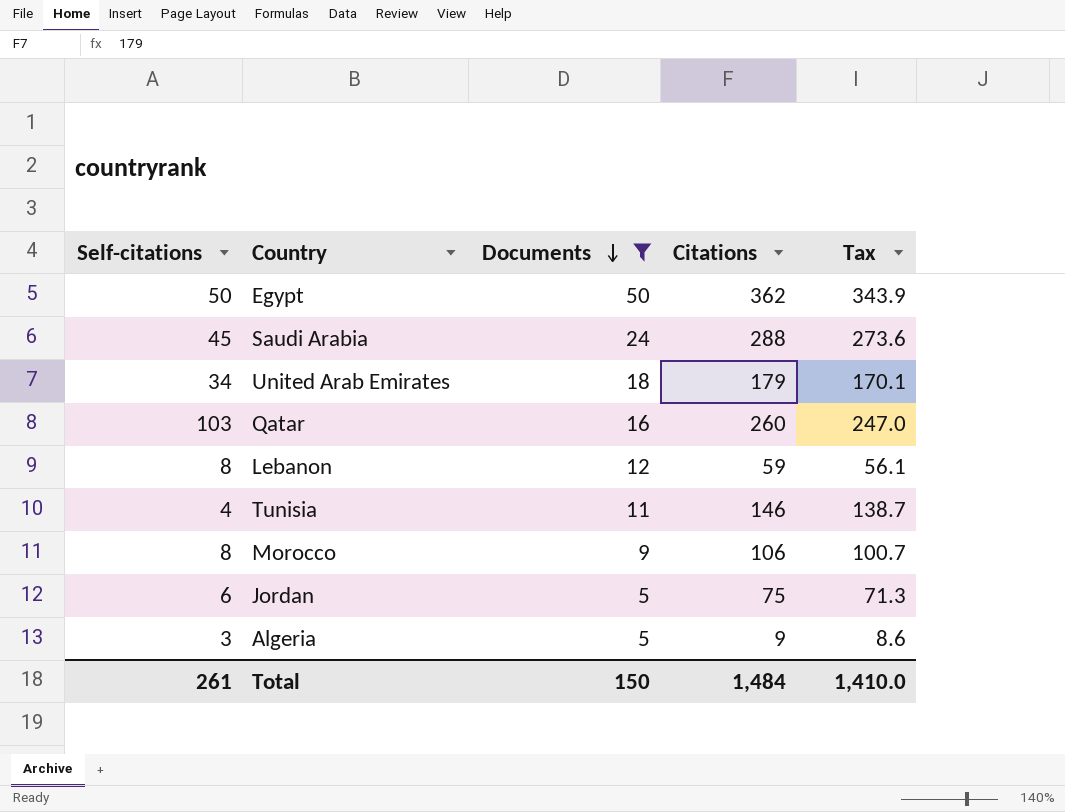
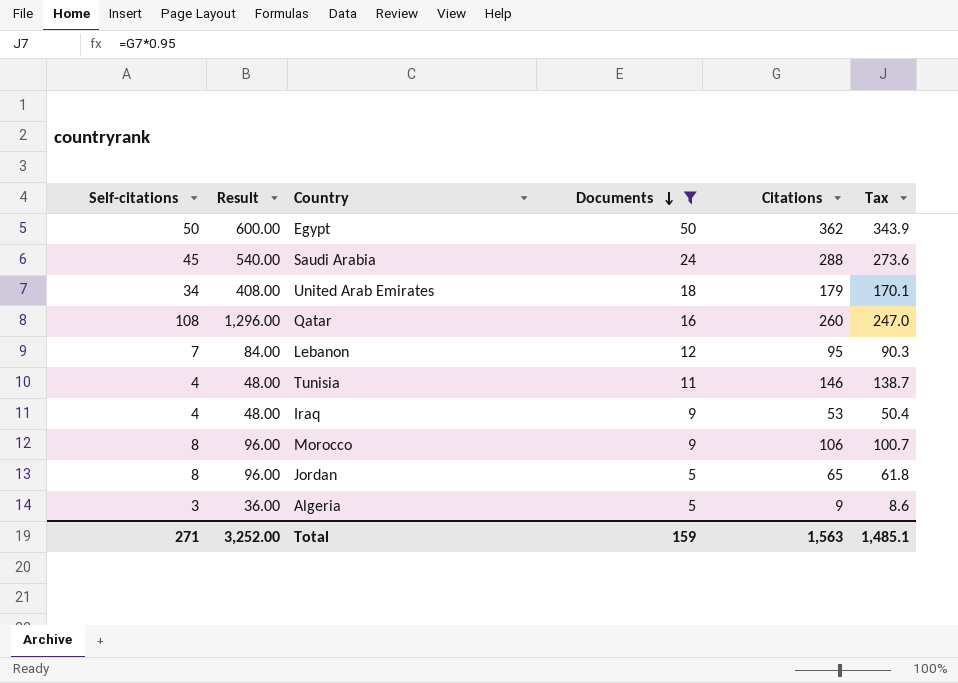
column Result | formula: none -> [Self-citations] * 12
Qatar | Self-citations: 103 -> 108
Lebanon | Self-citations: 8 -> 7
Lebanon | Citations: 59 -> 95
Lebanon | Tax: 56.1 -> 90.3
row Iraq: none -> 4 | 48.00 | 9 | 53 | 50.4
Jordan | Self-citations: 6 -> 8
Jordan | Citations: 75 -> 65
Jordan | Tax: 71.3 -> 61.8
Total | Self-citations: 261 -> 271
Total | Documents: 150 -> 159
Total | Citations: 1,484 -> 1,563
Total | Tax: 1,410.0 -> 1,485.1

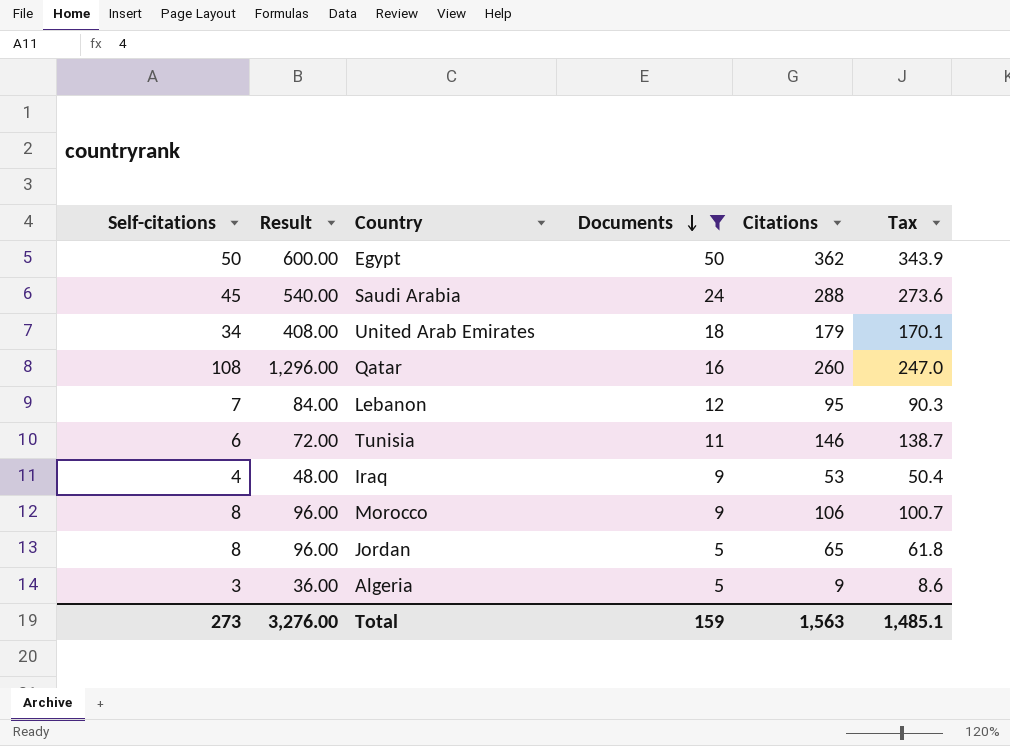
Tunisia | Self-citations: 4 -> 6
Tunisia | Result: 48.00 -> 72.00
Total | Self-citations: 271 -> 273
Total | Result: 3,252.00 -> 3,276.00

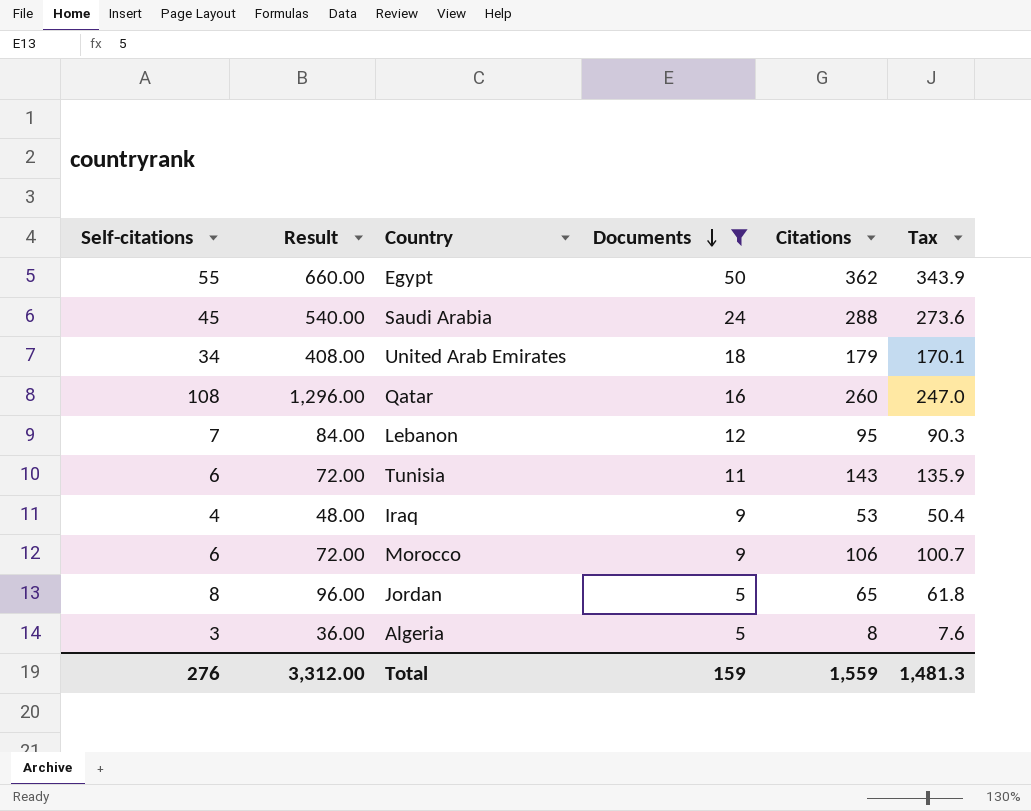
Egypt | Self-citations: 50 -> 55
Egypt | Result: 600.00 -> 660.00
Tunisia | Citations: 146 -> 143
Tunisia | Tax: 138.7 -> 135.9
Morocco | Self-citations: 8 -> 6
Morocco | Result: 96.00 -> 72.00
Algeria | Citations: 9 -> 8
Algeria | Tax: 8.6 -> 7.6
Total | Self-citations: 273 -> 276
Total | Result: 3,276.00 -> 3,312.00
Total | Citations: 1,563 -> 1,559
Total | Tax: 1,485.1 -> 1,481.3

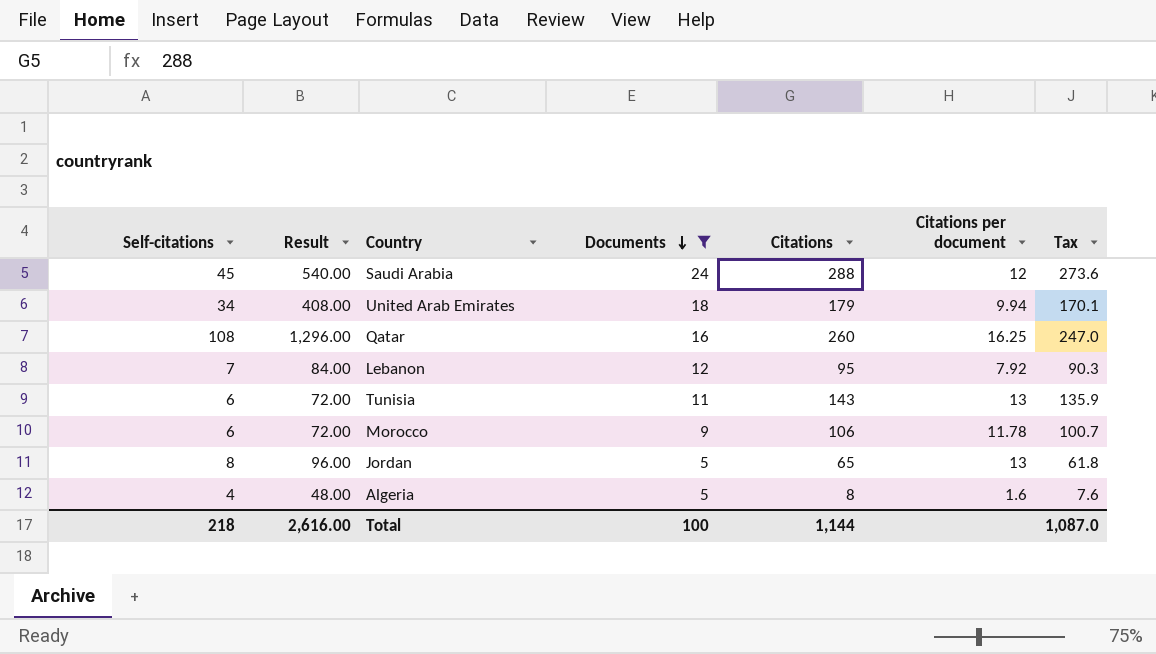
column Citations per document | formula: none -> [Citations] / [Documents]
row Egypt: 55 | 660.00 | 50 | 362 | 343.9 -> none
row Iraq: 4 | 48.00 | 9 | 53 | 50.4 -> none
Algeria | Self-citations: 3 -> 4
Algeria | Result: 36.00 -> 48.00
Total | Self-citations: 276 -> 218
Total | Result: 3,312.00 -> 2,616.00
Total | Documents: 159 -> 100
Total | Citations: 1,559 -> 1,144
Total | Tax: 1,481.3 -> 1,087.0

